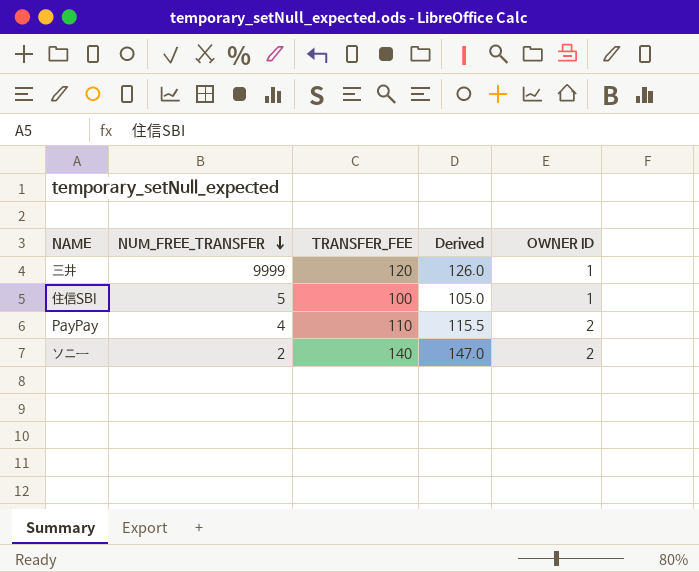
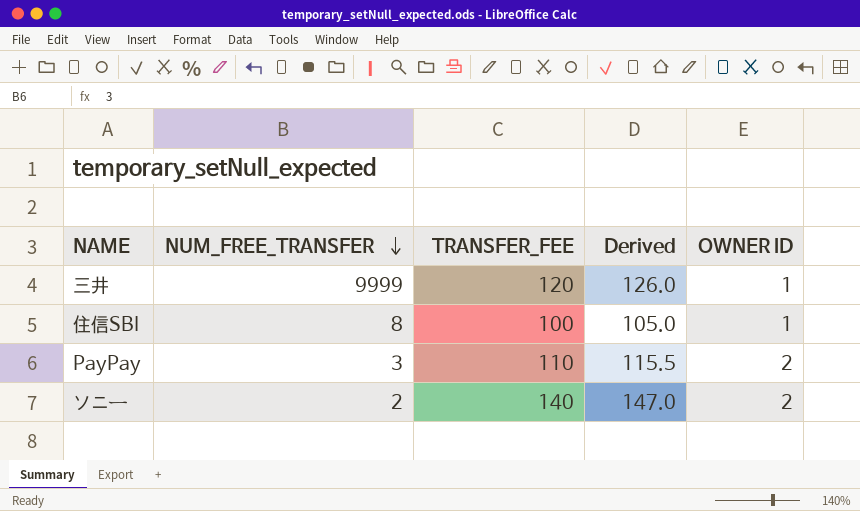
住信SBI | NUM_FREE_TRANSFER: 5 -> 8
PayPay | NUM_FREE_TRANSFER: 4 -> 3

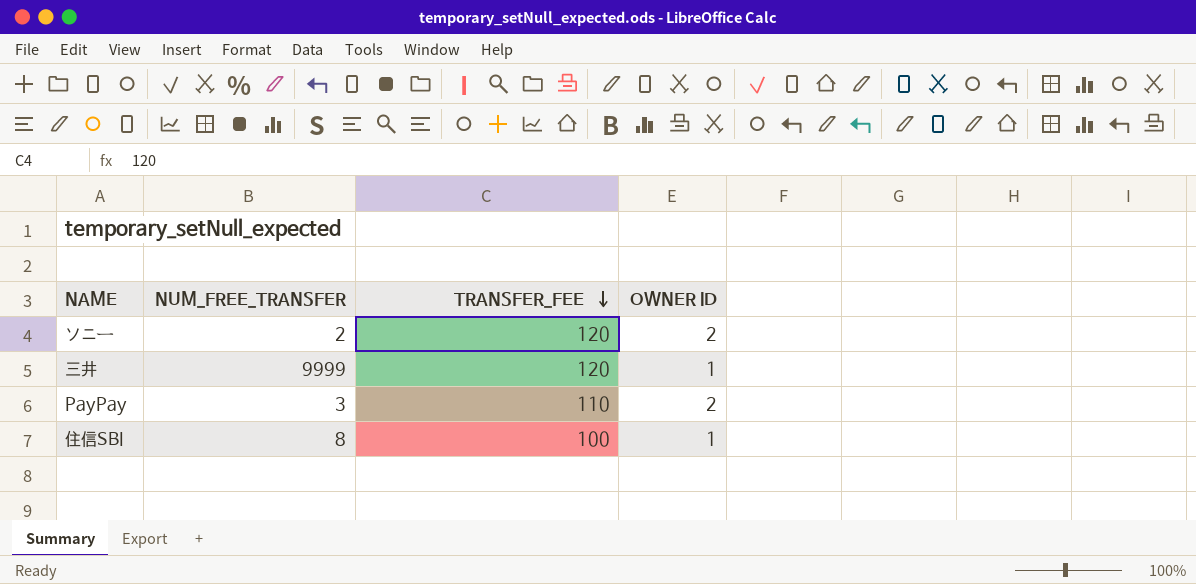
row order: NUM_FREE_TRANSFER descending -> TRANSFER_FEE descending
column Derived | formula: [TRANSFER_FEE] * 1.05 -> none
ソニー | TRANSFER_FEE: 140 -> 120

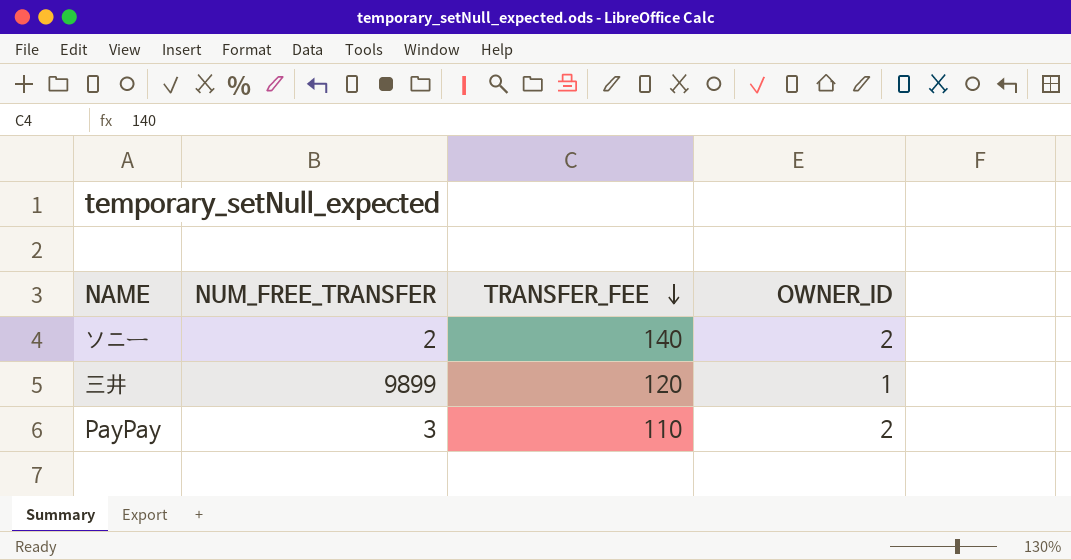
column name: OWNER ID -> OWNER_ID
row 住信SBI: 8 | 100 | 1 -> none
ソニー | TRANSFER_FEE: 120 -> 140
三井 | NUM_FREE_TRANSFER: 9999 -> 9899

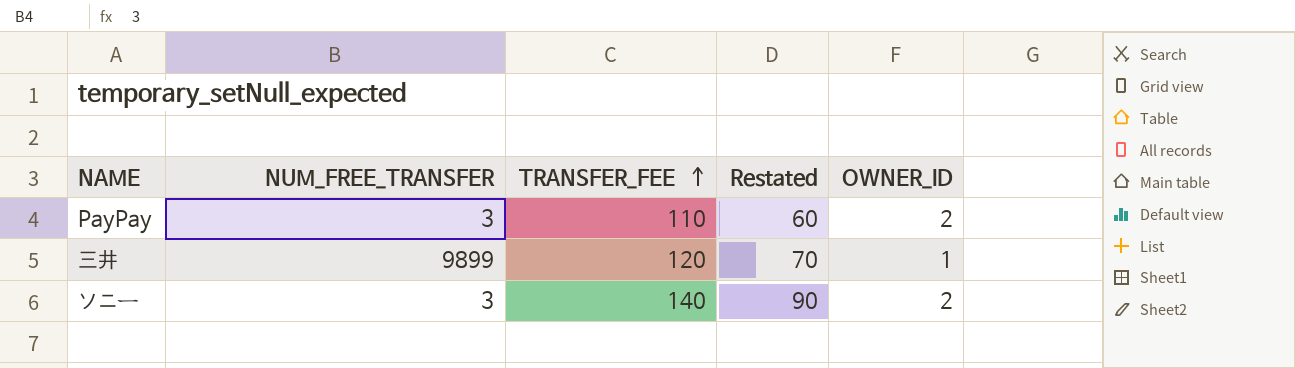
row order: TRANSFER_FEE descending -> TRANSFER_FEE ascending
column Restated | formula: none -> [TRANSFER_FEE] - 50
ソニー | NUM_FREE_TRANSFER: 2 -> 3

